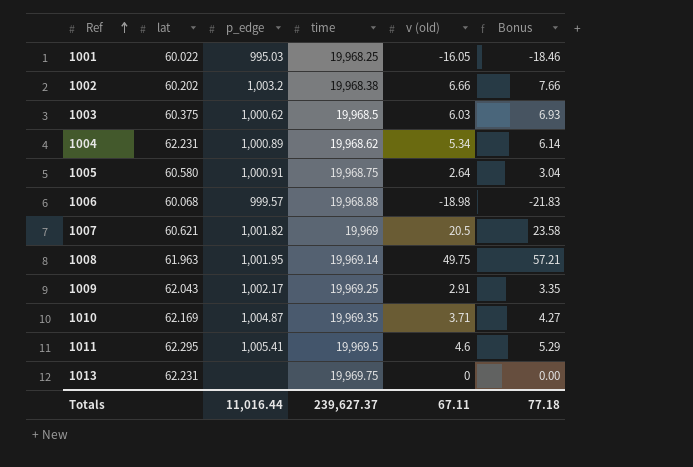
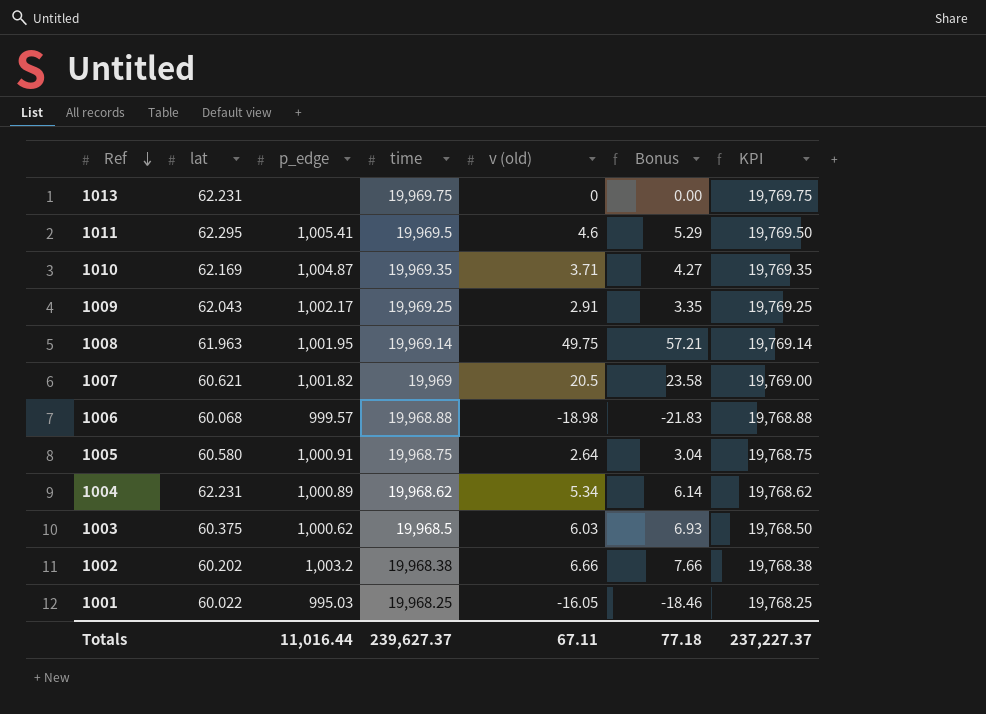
row order: Ref ascending -> Ref descending
column KPI | formula: none -> [time] - 200

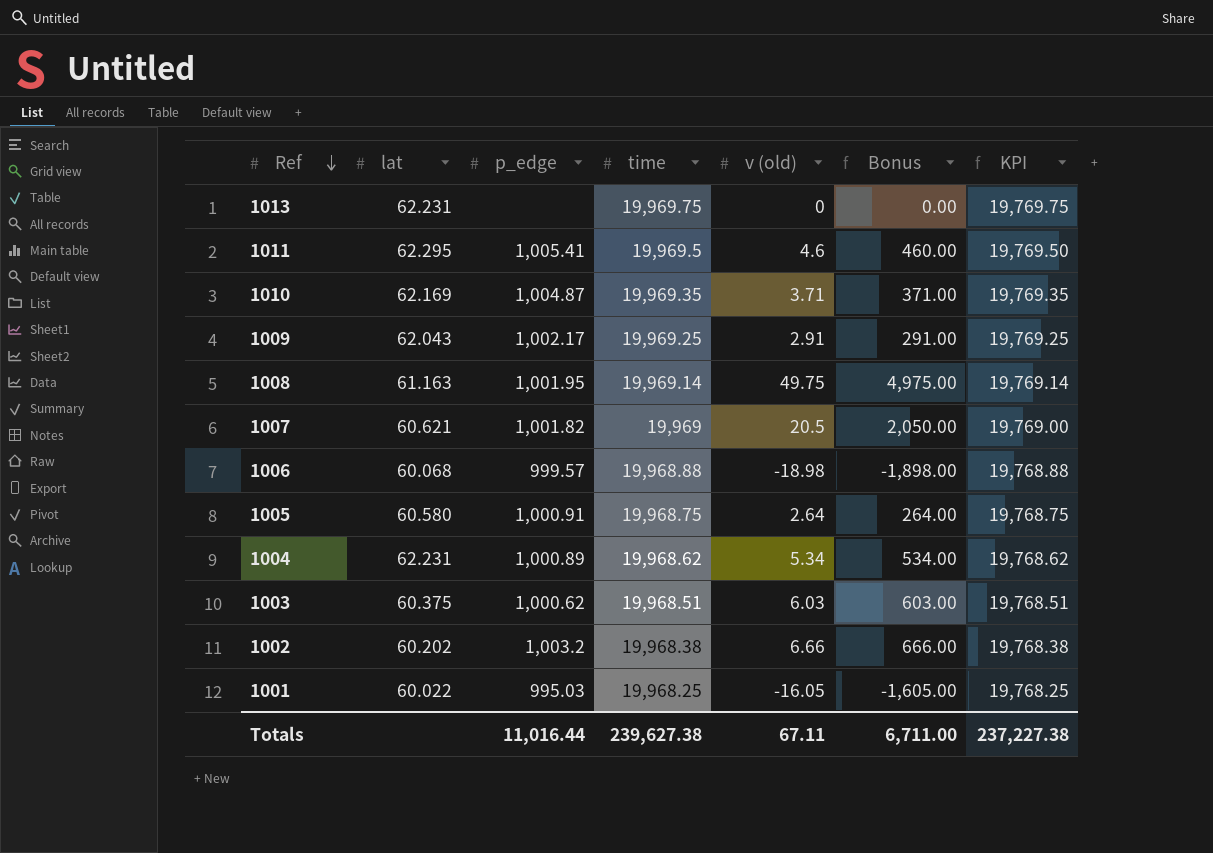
column Bonus | formula: [v (old)] * 1.15 -> [v (old)] * 100
1008 | lat: 61.963 -> 61.163
1003 | time: 19,968.5 -> 19,968.51
1003 | KPI: 19,768.50 -> 19,768.51
Totals | time: 239,627.37 -> 239,627.38
Totals | Bonus: 77.18 -> 6,711.00
Totals | KPI: 237,227.37 -> 237,227.38

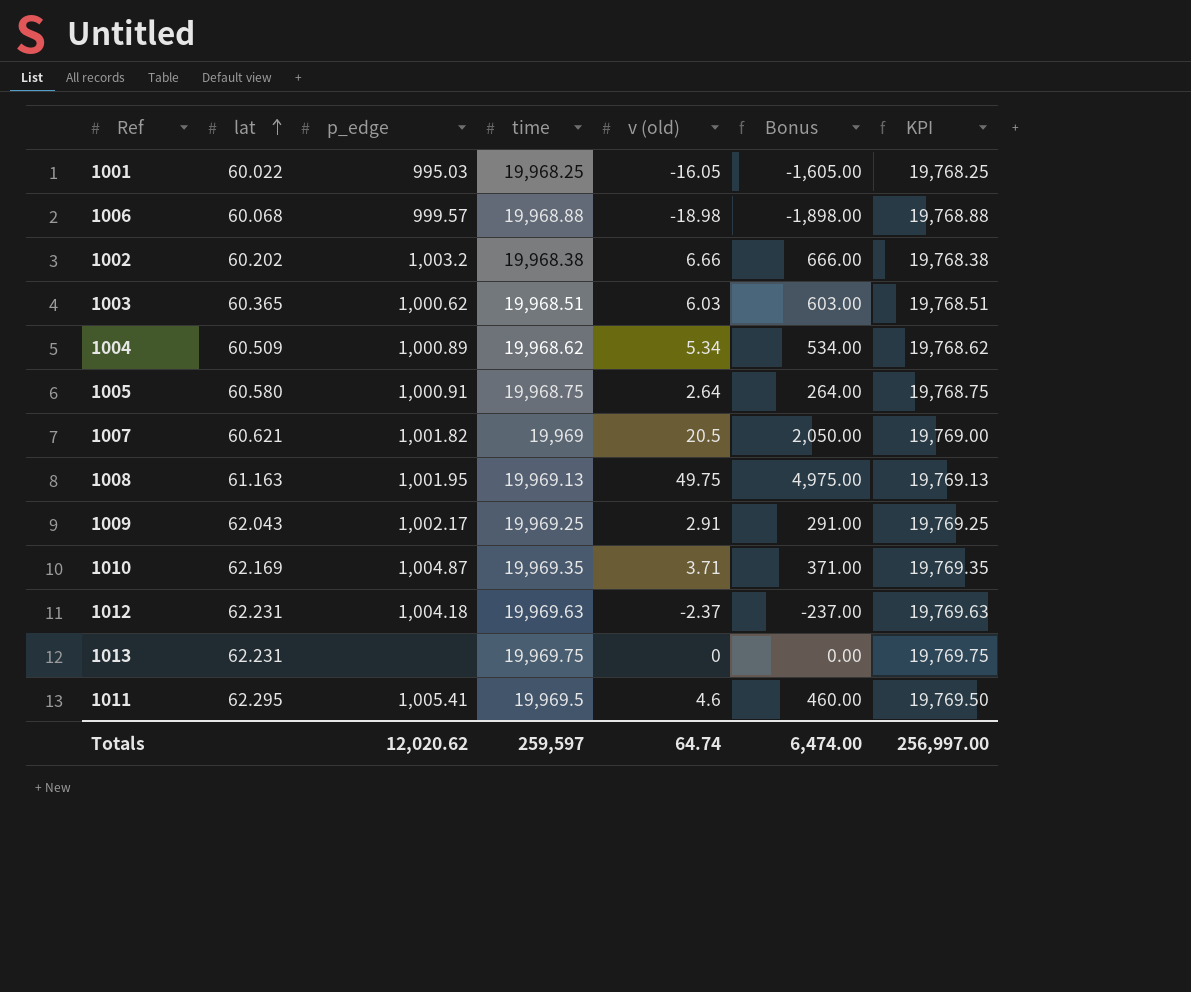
row order: Ref descending -> lat ascending
1003 | lat: 60.375 -> 60.365
1004 | lat: 62.231 -> 60.509
1008 | time: 19,969.14 -> 19,969.13
1008 | KPI: 19,769.14 -> 19,769.13
row 1012: none -> 62.231 | 1,004.18 | 19,969.63 | -2.37 | -237.00 | 19,769.63
Totals | p_edge: 11,016.44 -> 12,020.62
Totals | time: 239,627.38 -> 259,597
Totals | v (old): 67.11 -> 64.74
Totals | Bonus: 6,711.00 -> 6,474.00
Totals | KPI: 237,227.38 -> 256,997.00

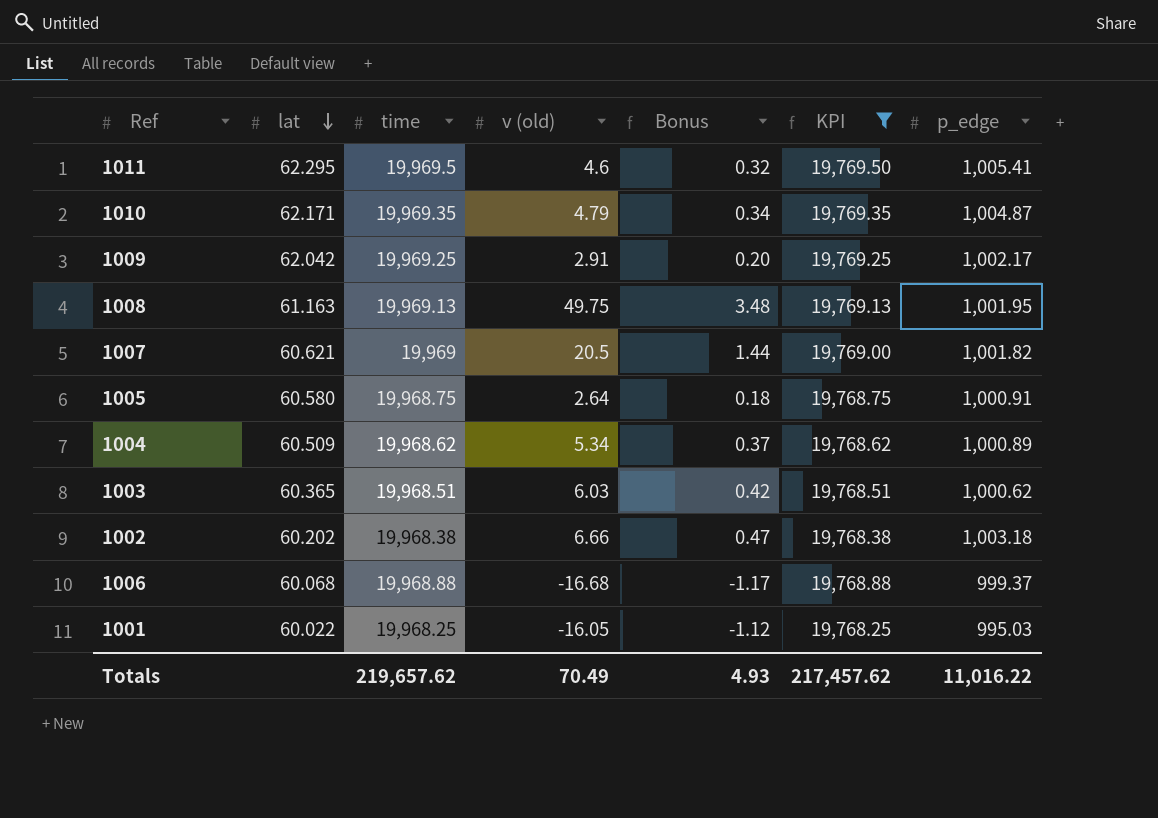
filter: none -> KPI <= 19,769.50
row order: lat ascending -> lat descending
column Bonus | formula: [v (old)] * 100 -> [v (old)] * 0.07
column p_edge | position: 3 -> 7
1010 | lat: 62.169 -> 62.171
1010 | v (old): 3.71 -> 4.79
1009 | lat: 62.043 -> 62.042
1002 | p_edge: 1,003.2 -> 1,003.18
1006 | v (old): -18.98 -> -16.68
1006 | p_edge: 999.57 -> 999.37
Totals | time: 259,597 -> 219,657.62
Totals | v (old): 64.74 -> 70.49
Totals | Bonus: 6,474.00 -> 4.93
Totals | KPI: 256,997.00 -> 217,457.62
Totals | p_edge: 12,020.62 -> 11,016.22

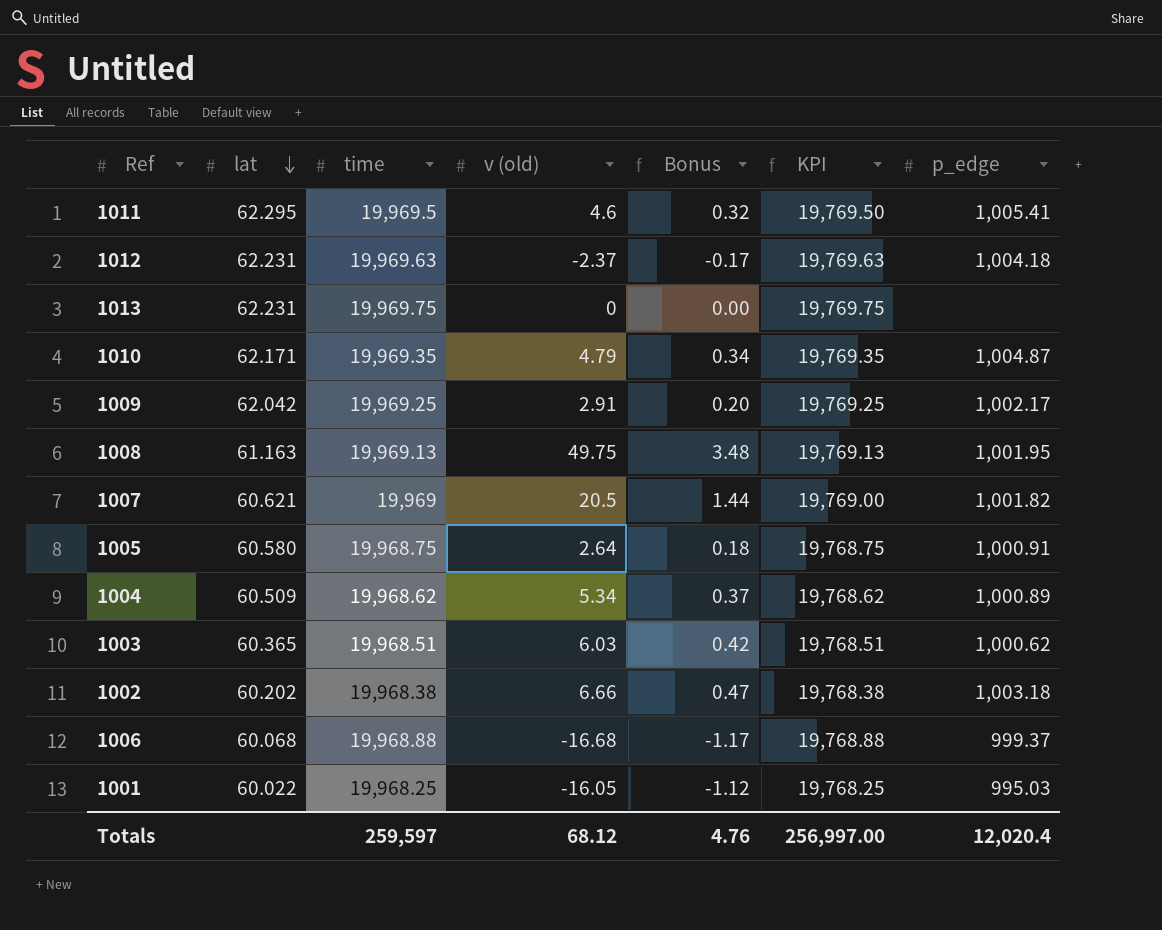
filter: KPI <= 19,769.50 -> none
Totals | time: 219,657.62 -> 259,597
Totals | v (old): 70.49 -> 68.12
Totals | Bonus: 4.93 -> 4.76
Totals | KPI: 217,457.62 -> 256,997.00
Totals | p_edge: 11,016.22 -> 12,020.4

